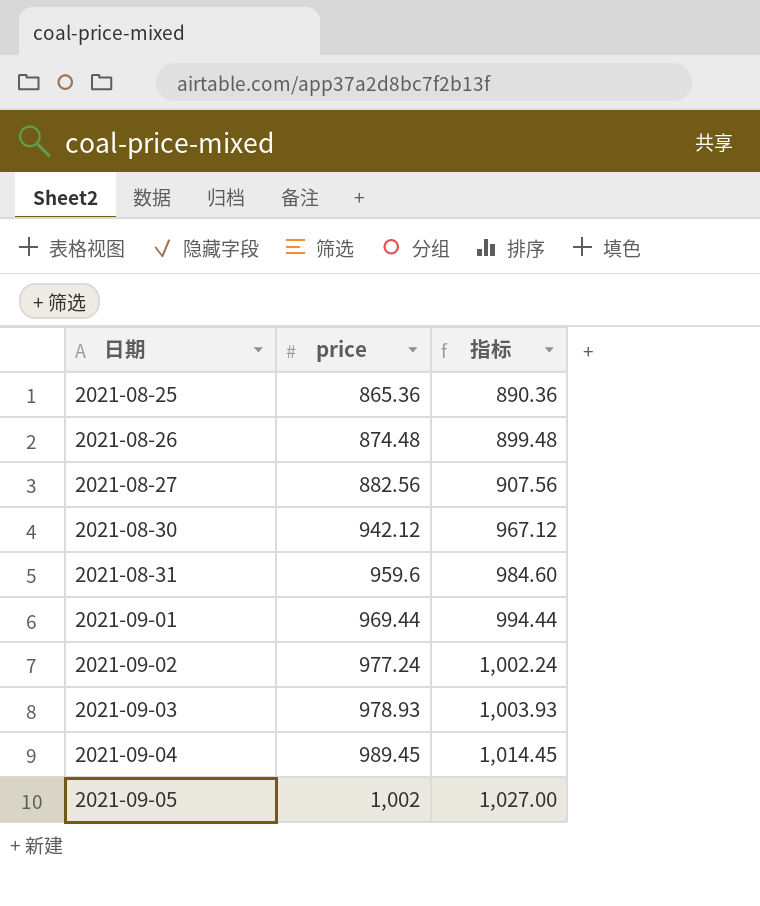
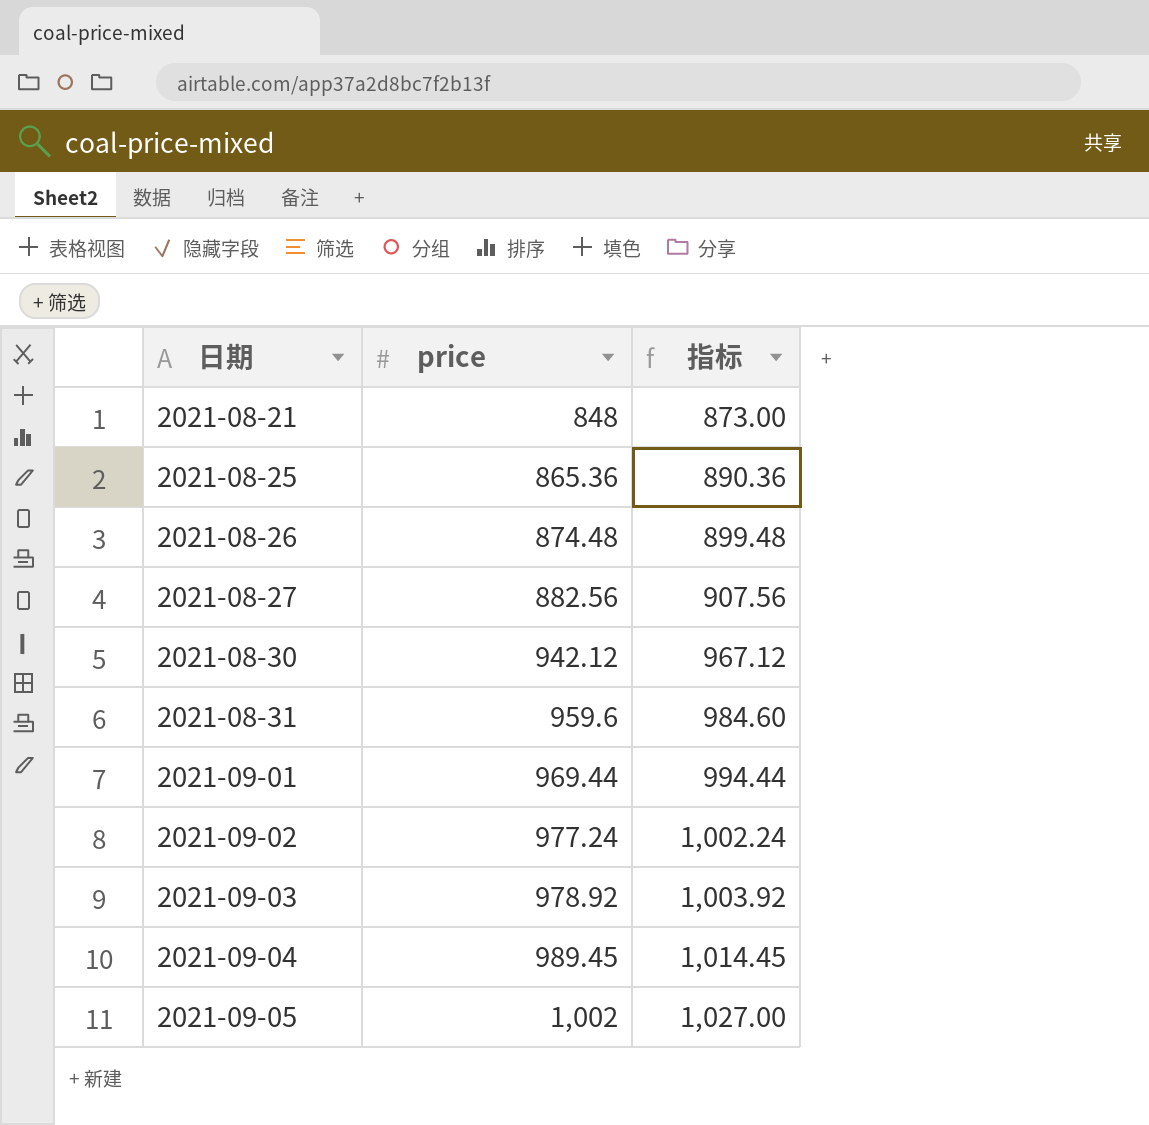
row 2021-08-21: none -> 848 | 873.00
2021-09-03 | price: 978.93 -> 978.92
2021-09-03 | 指标: 1,003.93 -> 1,003.92

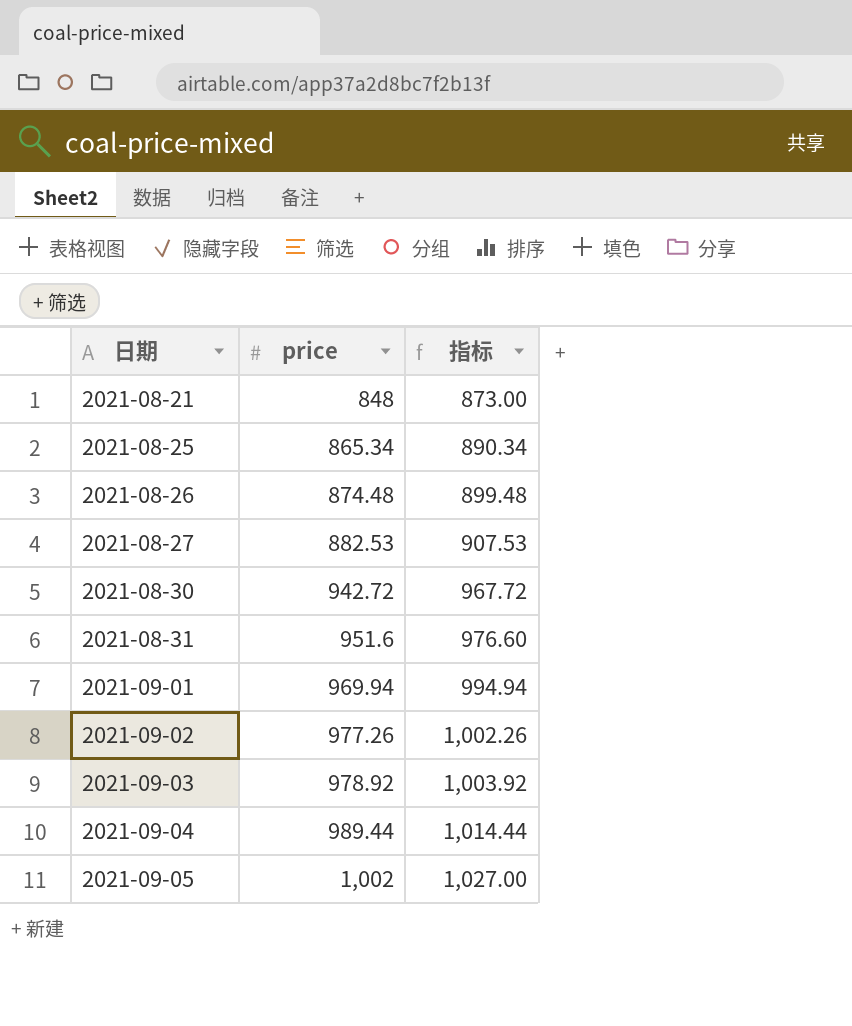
2021-08-25 | price: 865.36 -> 865.34
2021-08-25 | 指标: 890.36 -> 890.34
2021-08-27 | price: 882.56 -> 882.53
2021-08-27 | 指标: 907.56 -> 907.53
2021-08-30 | price: 942.12 -> 942.72
2021-08-30 | 指标: 967.12 -> 967.72
2021-08-31 | price: 959.6 -> 951.6
2021-08-31 | 指标: 984.60 -> 976.60
2021-09-01 | price: 969.44 -> 969.94
2021-09-01 | 指标: 994.44 -> 994.94
2021-09-02 | price: 977.24 -> 977.26
2021-09-02 | 指标: 1,002.24 -> 1,002.26
2021-09-04 | price: 989.45 -> 989.44
2021-09-04 | 指标: 1,014.45 -> 1,014.44

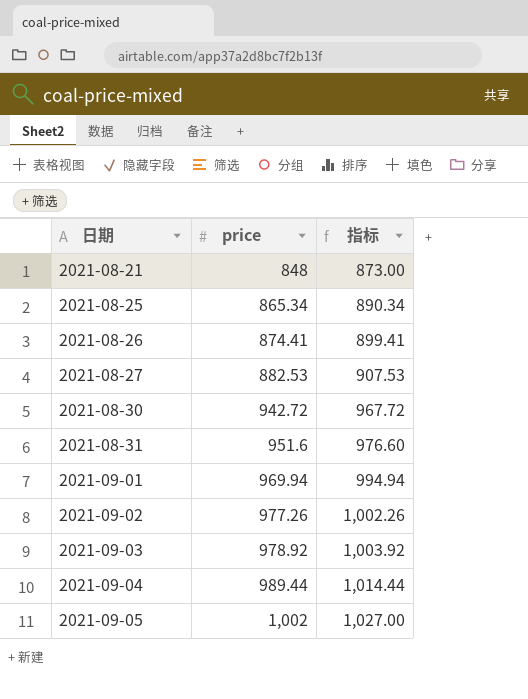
2021-08-26 | price: 874.48 -> 874.41
2021-08-26 | 指标: 899.48 -> 899.41

